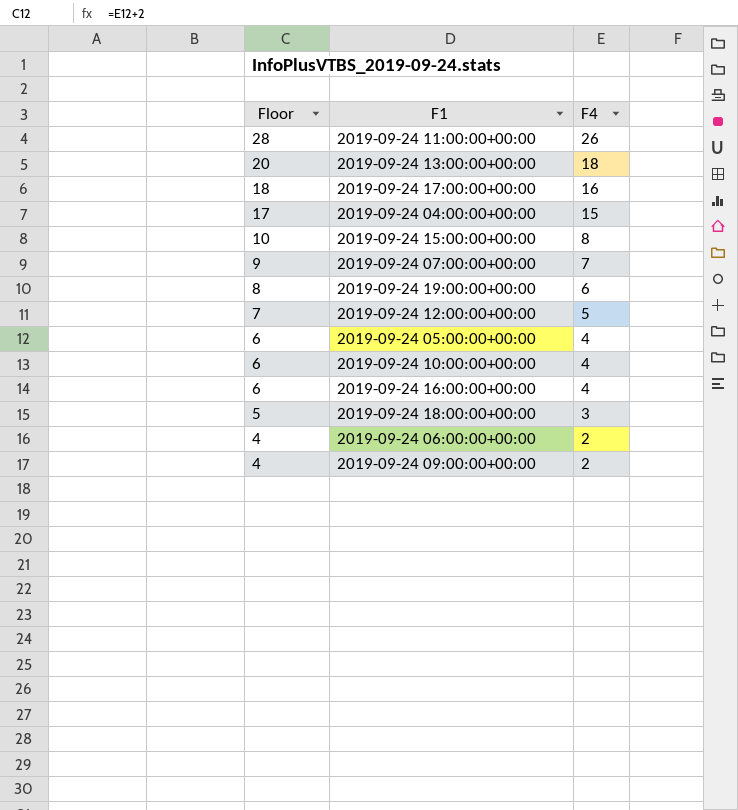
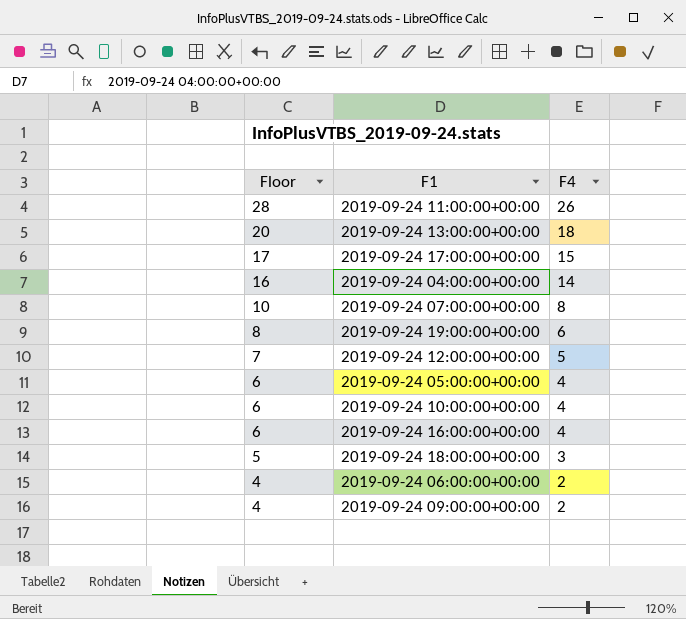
row 2019-09-24 15:00:00+00:00: 10 | 8 -> none
2019-09-24 17:00:00+00:00 | Floor: 18 -> 17
2019-09-24 17:00:00+00:00 | F4: 16 -> 15
2019-09-24 04:00:00+00:00 | Floor: 17 -> 16
2019-09-24 04:00:00+00:00 | F4: 15 -> 14
2019-09-24 07:00:00+00:00 | Floor: 9 -> 10
2019-09-24 07:00:00+00:00 | F4: 7 -> 8

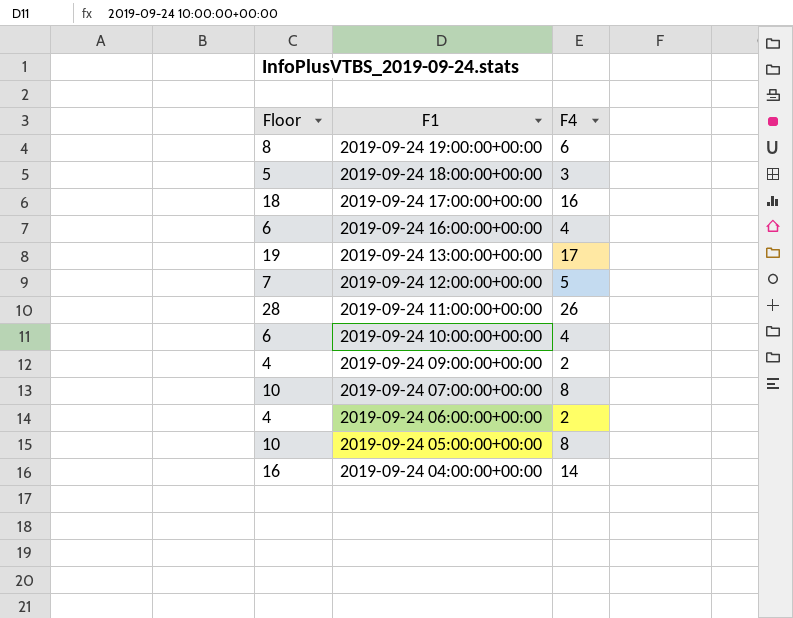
row order: Floor descending -> F1 descending
2019-09-24 17:00:00+00:00 | Floor: 17 -> 18
2019-09-24 17:00:00+00:00 | F4: 15 -> 16
2019-09-24 13:00:00+00:00 | Floor: 20 -> 19
2019-09-24 13:00:00+00:00 | F4: 18 -> 17
2019-09-24 05:00:00+00:00 | Floor: 6 -> 10
2019-09-24 05:00:00+00:00 | F4: 4 -> 8

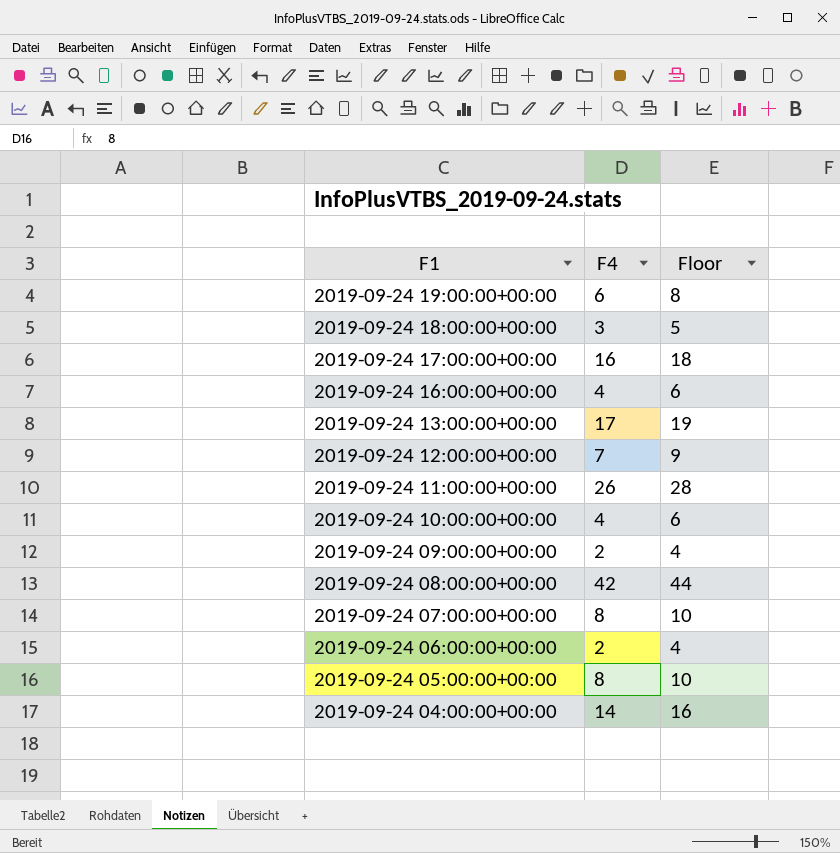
column Floor | position: 1 -> 3
2019-09-24 12:00:00+00:00 | F4: 5 -> 7
2019-09-24 12:00:00+00:00 | Floor: 7 -> 9
row 2019-09-24 08:00:00+00:00: none -> 42 | 44

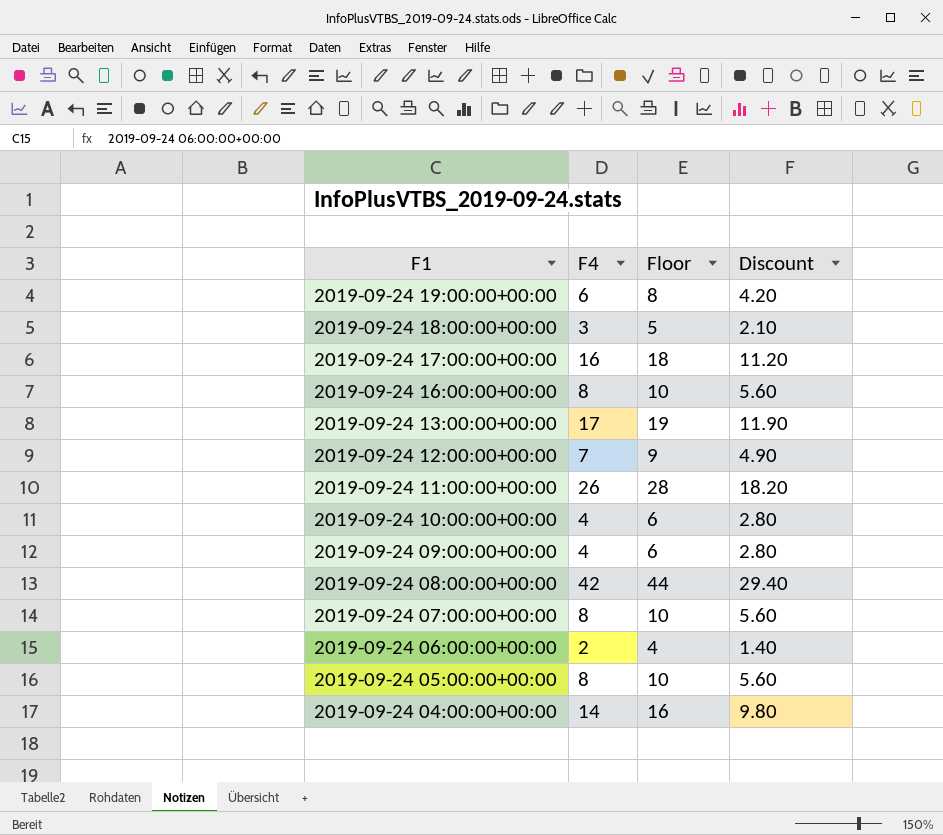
column Discount | formula: none -> [F4] * 0.7
2019-09-24 16:00:00+00:00 | F4: 4 -> 8
2019-09-24 16:00:00+00:00 | Floor: 6 -> 10
2019-09-24 09:00:00+00:00 | F4: 2 -> 4
2019-09-24 09:00:00+00:00 | Floor: 4 -> 6

